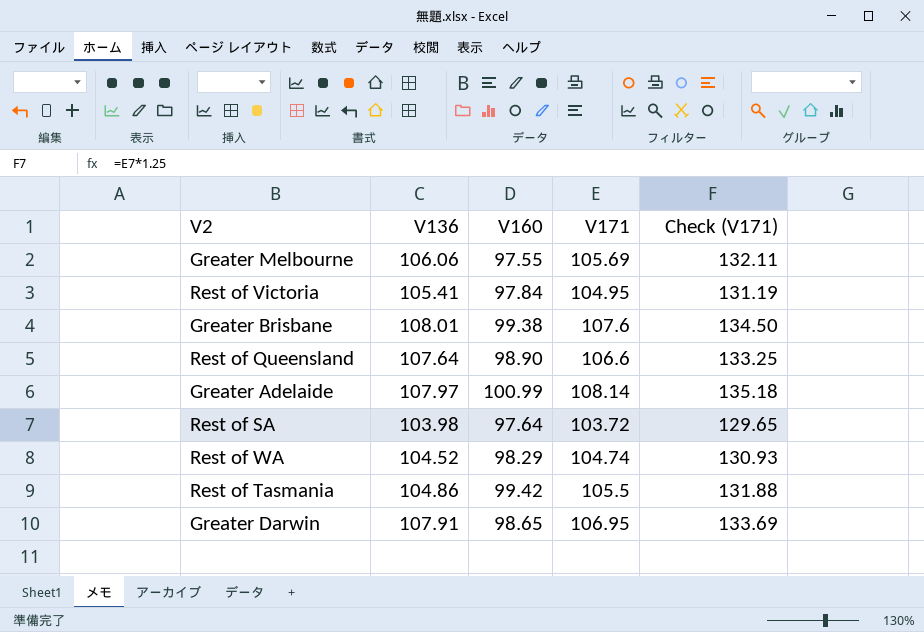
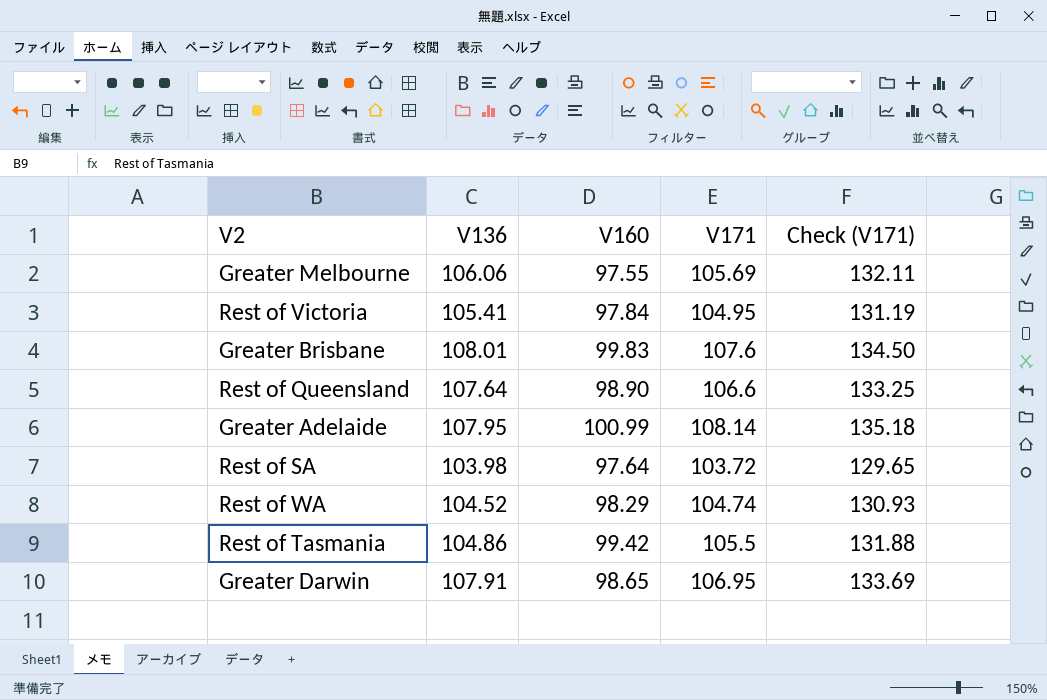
Greater Brisbane | V160: 99.38 -> 99.83
Greater Adelaide | V136: 107.97 -> 107.95

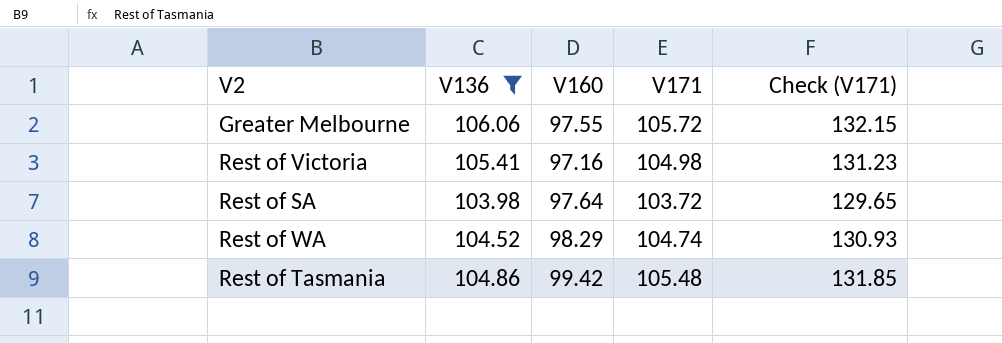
filter: none -> V136 <= 106.06
Greater Melbourne | V171: 105.69 -> 105.72
Greater Melbourne | Check (V171): 132.11 -> 132.15
Rest of Victoria | V160: 97.84 -> 97.16
Rest of Victoria | V171: 104.95 -> 104.98
Rest of Victoria | Check (V171): 131.19 -> 131.23
Rest of Tasmania | V171: 105.5 -> 105.48
Rest of Tasmania | Check (V171): 131.88 -> 131.85

